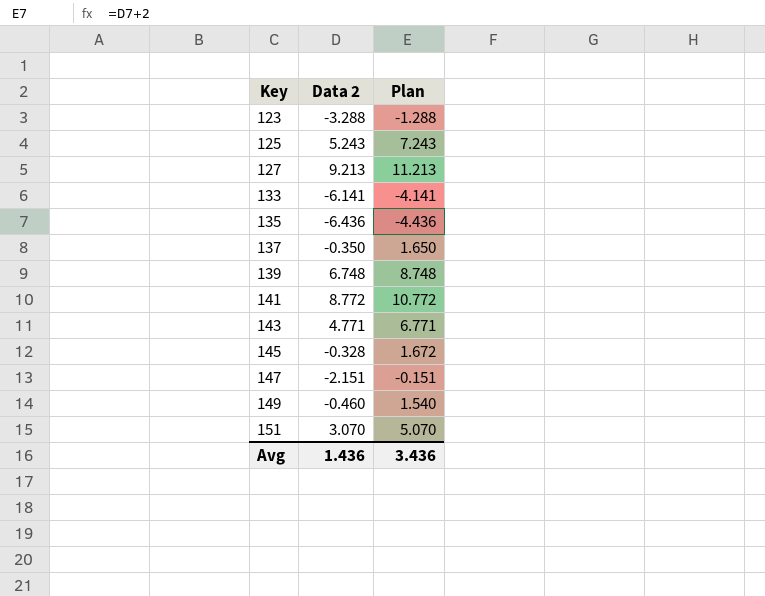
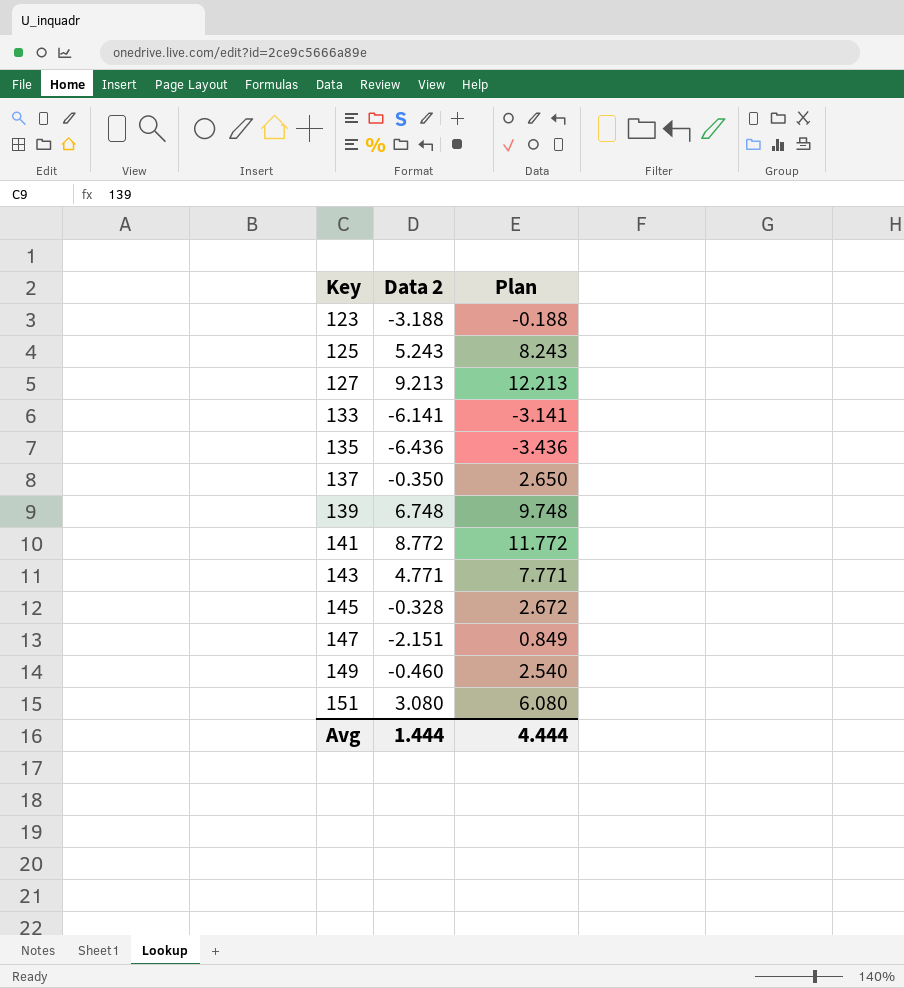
column Plan | formula: [Data 2] + 2 -> [Data 2] + 3
123 | Data 2: -3.288 -> -3.188
151 | Data 2: 3.070 -> 3.080
Avg | Data 2: 1.436 -> 1.444
Avg | Plan: 3.436 -> 4.444

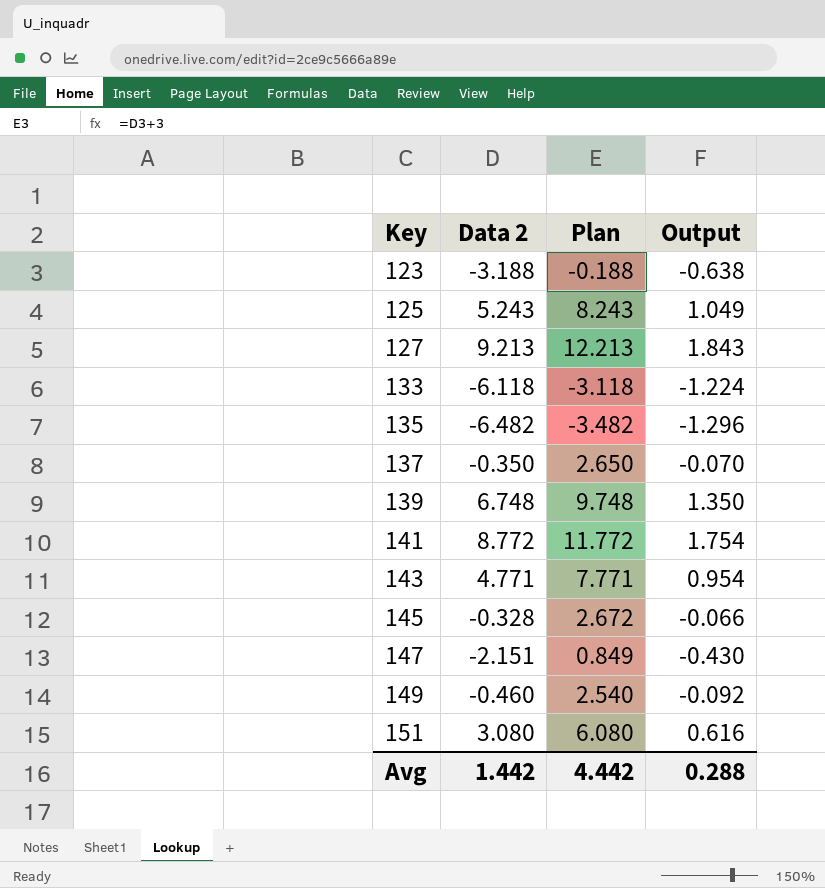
column Output | formula: none -> [Data 2] * 0.2
133 | Data 2: -6.141 -> -6.118
133 | Plan: -3.141 -> -3.118
135 | Data 2: -6.436 -> -6.482
135 | Plan: -3.436 -> -3.482
Avg | Data 2: 1.444 -> 1.442
Avg | Plan: 4.444 -> 4.442

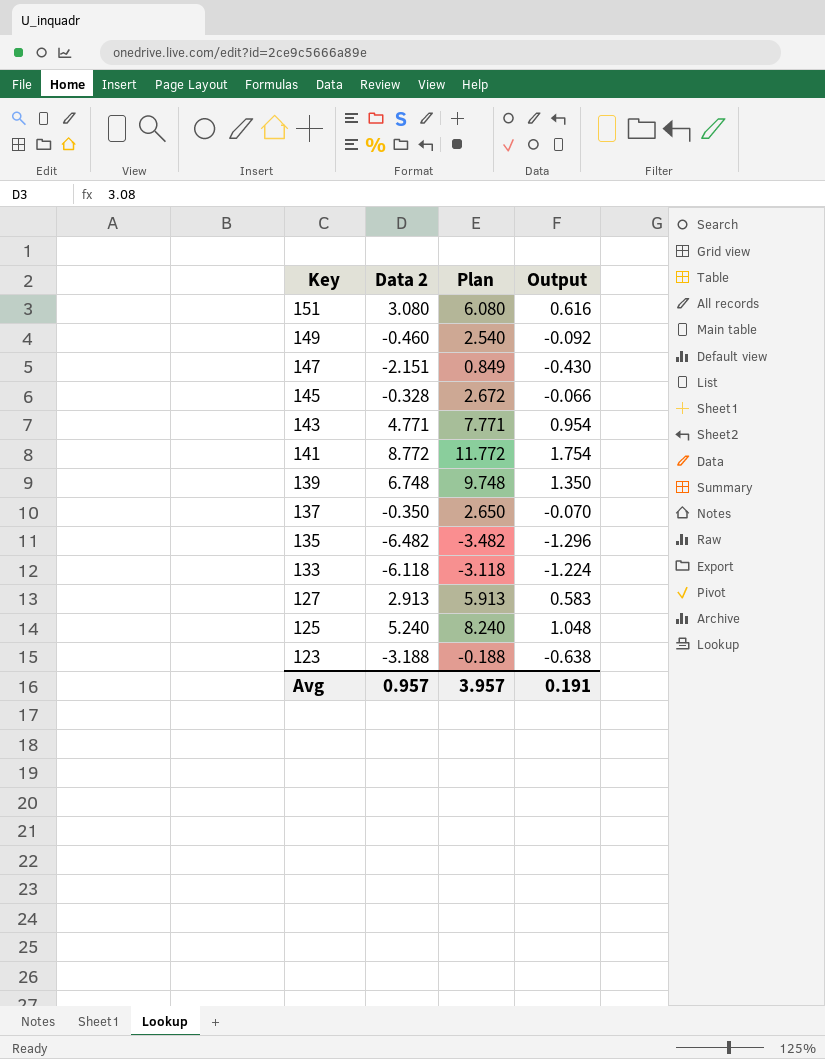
row order: Key ascending -> Key descending
127 | Data 2: 9.213 -> 2.913
127 | Plan: 12.213 -> 5.913
127 | Output: 1.843 -> 0.583
125 | Data 2: 5.243 -> 5.240
125 | Plan: 8.243 -> 8.240
125 | Output: 1.049 -> 1.048
Avg | Data 2: 1.442 -> 0.957
Avg | Plan: 4.442 -> 3.957
Avg | Output: 0.288 -> 0.191

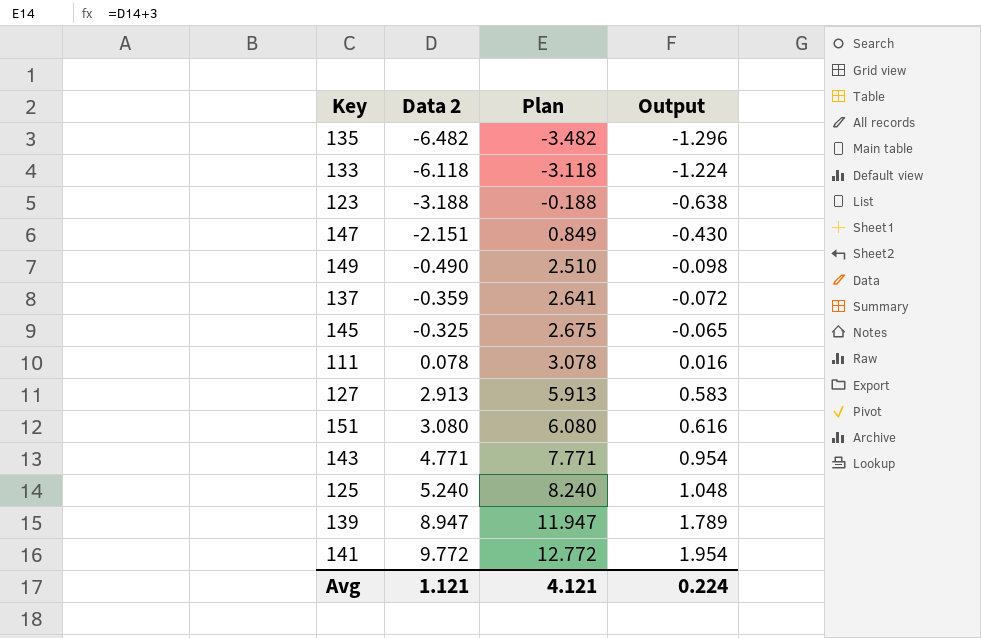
row order: Key descending -> Data 2 ascending
149 | Data 2: -0.460 -> -0.490
149 | Plan: 2.540 -> 2.510
149 | Output: -0.092 -> -0.098
137 | Data 2: -0.350 -> -0.359
137 | Plan: 2.650 -> 2.641
137 | Output: -0.070 -> -0.072
145 | Data 2: -0.328 -> -0.325
145 | Plan: 2.672 -> 2.675
145 | Output: -0.066 -> -0.065
row 111: none -> 0.078 | 3.078 | 0.016
139 | Data 2: 6.748 -> 8.947
139 | Plan: 9.748 -> 11.947
139 | Output: 1.350 -> 1.789
141 | Data 2: 8.772 -> 9.772
141 | Plan: 11.772 -> 12.772
141 | Output: 1.754 -> 1.954
Avg | Data 2: 0.957 -> 1.121
Avg | Plan: 3.957 -> 4.121
Avg | Output: 0.191 -> 0.224

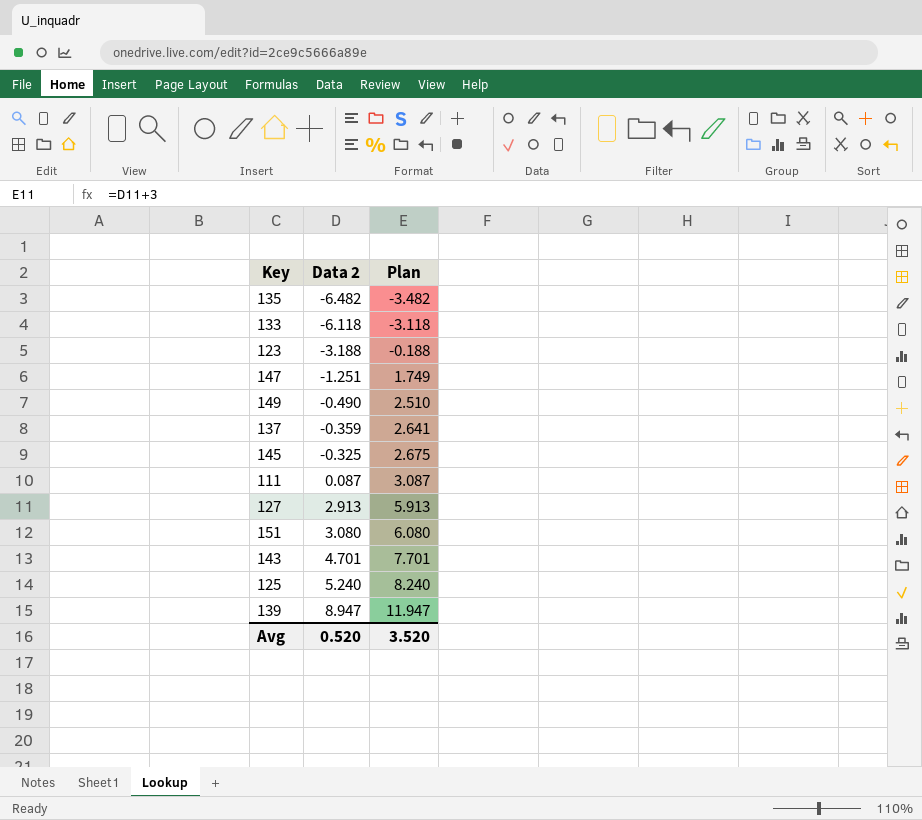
column Output | formula: [Data 2] * 0.2 -> none
row 141: 9.772 | 12.772 | 1.954 -> none
147 | Data 2: -2.151 -> -1.251
147 | Plan: 0.849 -> 1.749
111 | Data 2: 0.078 -> 0.087
111 | Plan: 3.078 -> 3.087
143 | Data 2: 4.771 -> 4.701
143 | Plan: 7.771 -> 7.701
Avg | Data 2: 1.121 -> 0.520
Avg | Plan: 4.121 -> 3.520

